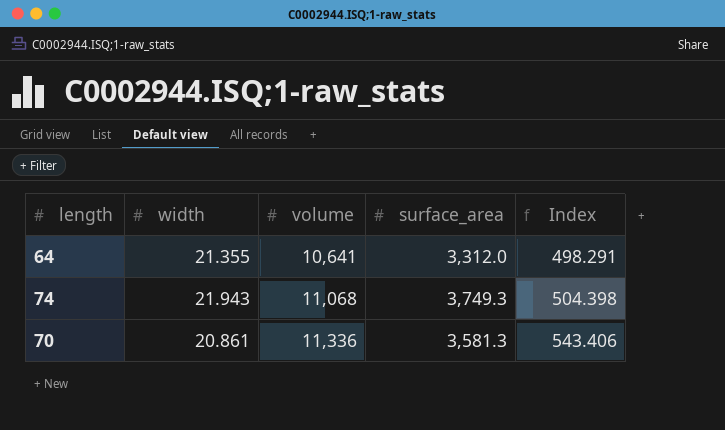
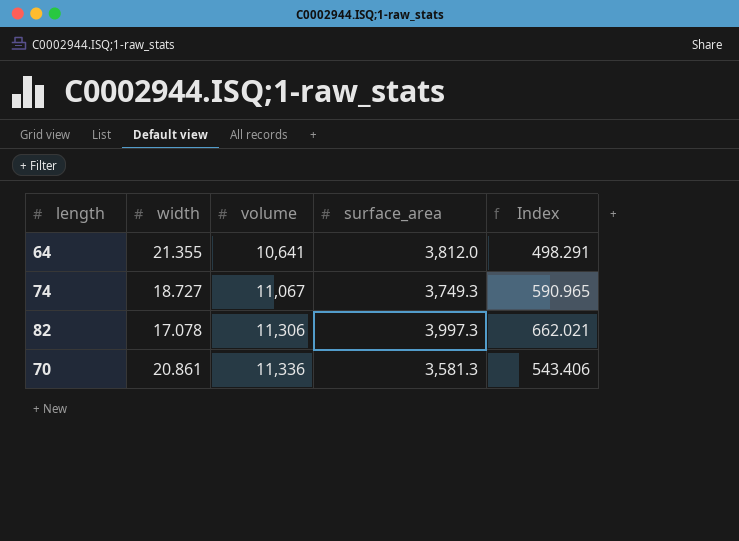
64 | surface_area: 3,312.0 -> 3,812.0
74 | width: 21.943 -> 18.727
74 | volume: 11,068 -> 11,067
74 | Index: 504.398 -> 590.965
row 82: none -> 17.078 | 11,306 | 3,997.3 | 662.021

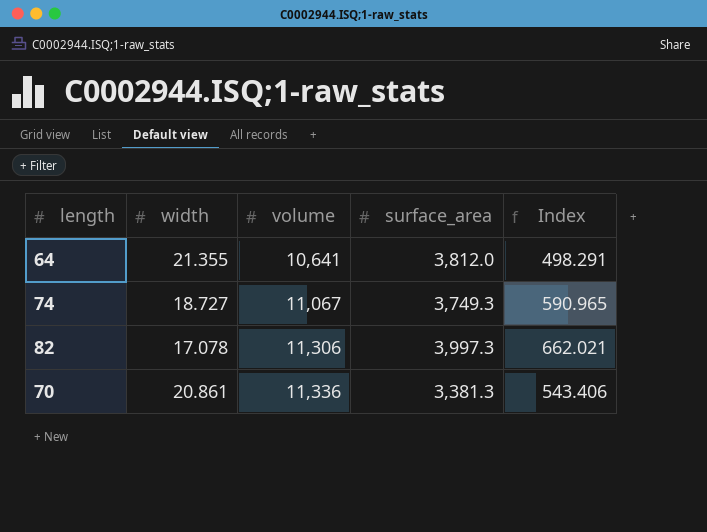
70 | surface_area: 3,581.3 -> 3,381.3

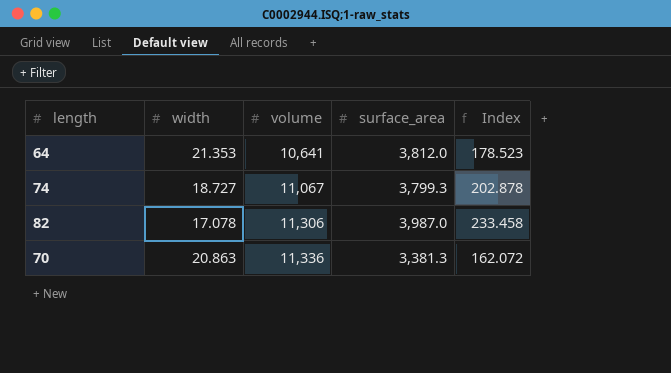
column Index | formula: [volume] / [width] -> [surface_area] / [width]
64 | width: 21.355 -> 21.353
74 | surface_area: 3,749.3 -> 3,799.3
82 | surface_area: 3,997.3 -> 3,987.0
70 | width: 20.861 -> 20.863

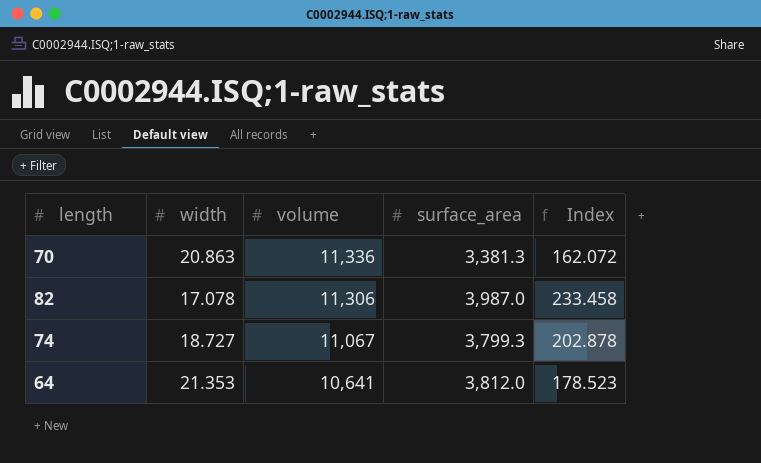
row order: volume ascending -> volume descending

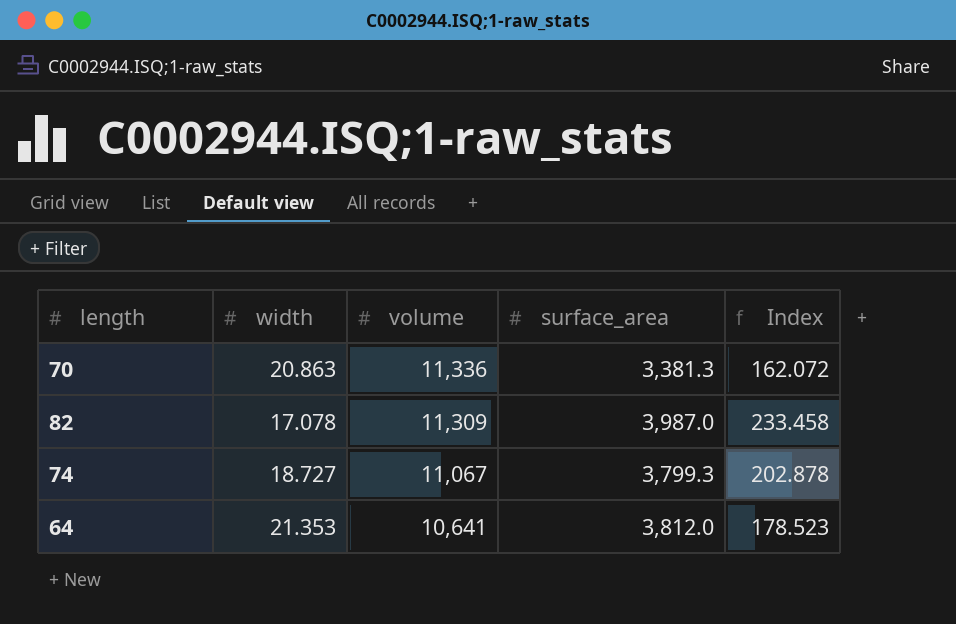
82 | volume: 11,306 -> 11,309

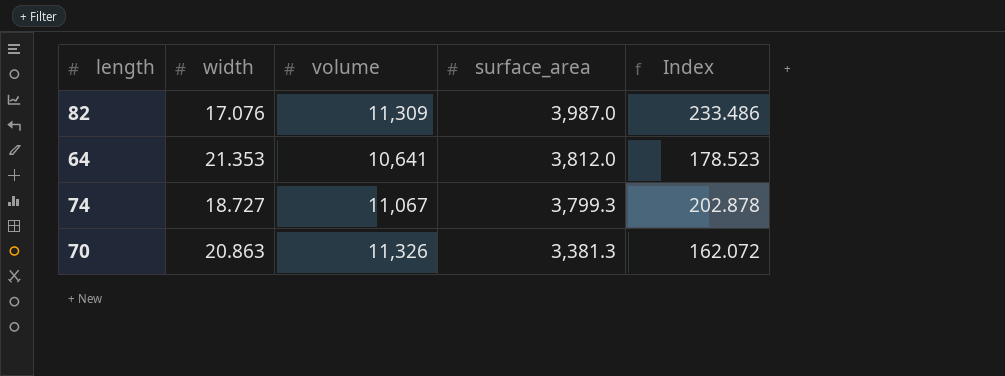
row order: volume descending -> surface_area descending
82 | width: 17.078 -> 17.076
82 | Index: 233.458 -> 233.486
70 | volume: 11,336 -> 11,326

